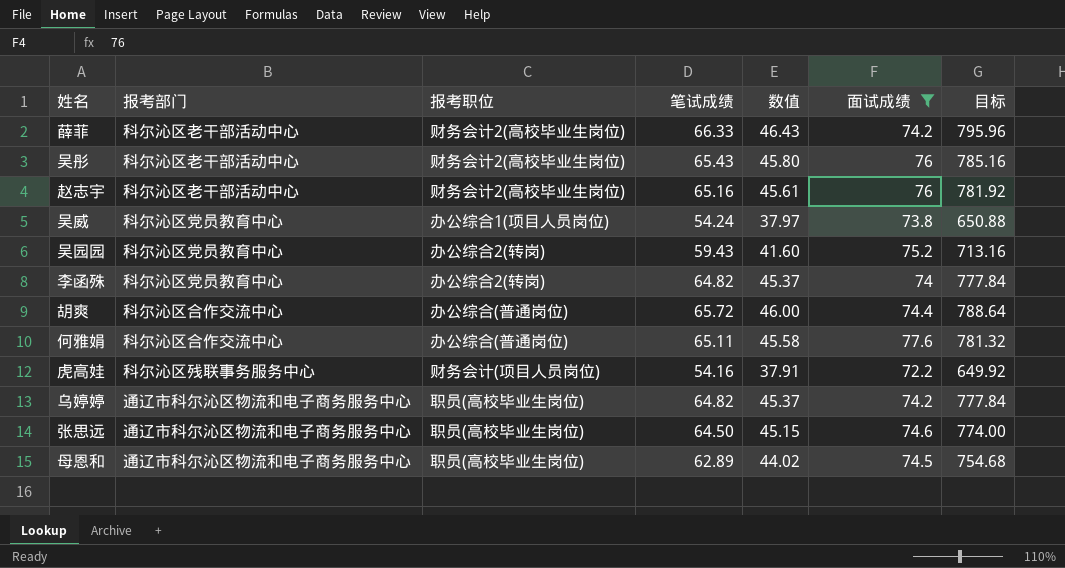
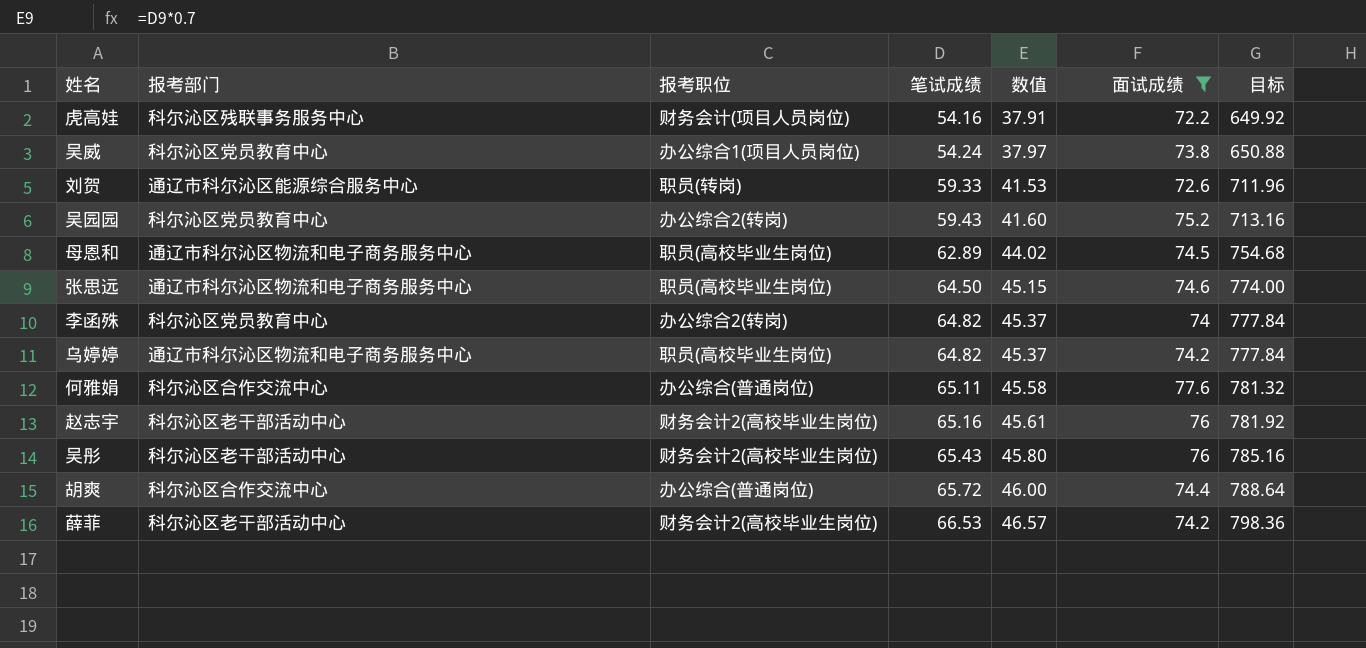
row order: none -> 笔试成绩 ascending
row 刘贺: none -> 通辽市科尔沁区能源综合服务中心 | 职员(转岗) | 59.33 | 41.53 | 72.6 | 711.96
薛菲 | 笔试成绩: 66.33 -> 66.53
薛菲 | 数值: 46.43 -> 46.57
薛菲 | 目标: 795.96 -> 798.36

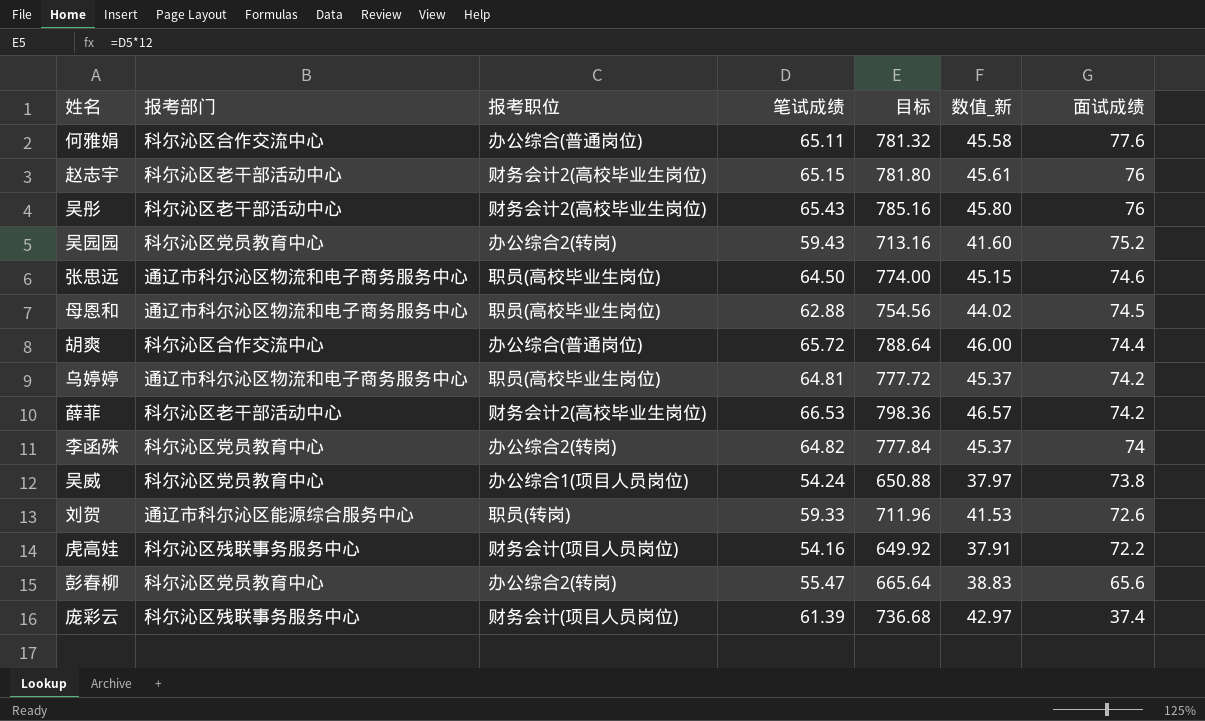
filter: 面试成绩 >= 72.2 -> none
row order: 笔试成绩 ascending -> 面试成绩 descending
column 目标 | position: 7 -> 5
column name: 数值 -> 数值_新
赵志宇 | 笔试成绩: 65.16 -> 65.15
赵志宇 | 目标: 781.92 -> 781.80
母恩和 | 笔试成绩: 62.89 -> 62.88
母恩和 | 目标: 754.68 -> 754.56
乌婷婷 | 笔试成绩: 64.82 -> 64.81
乌婷婷 | 目标: 777.84 -> 777.72

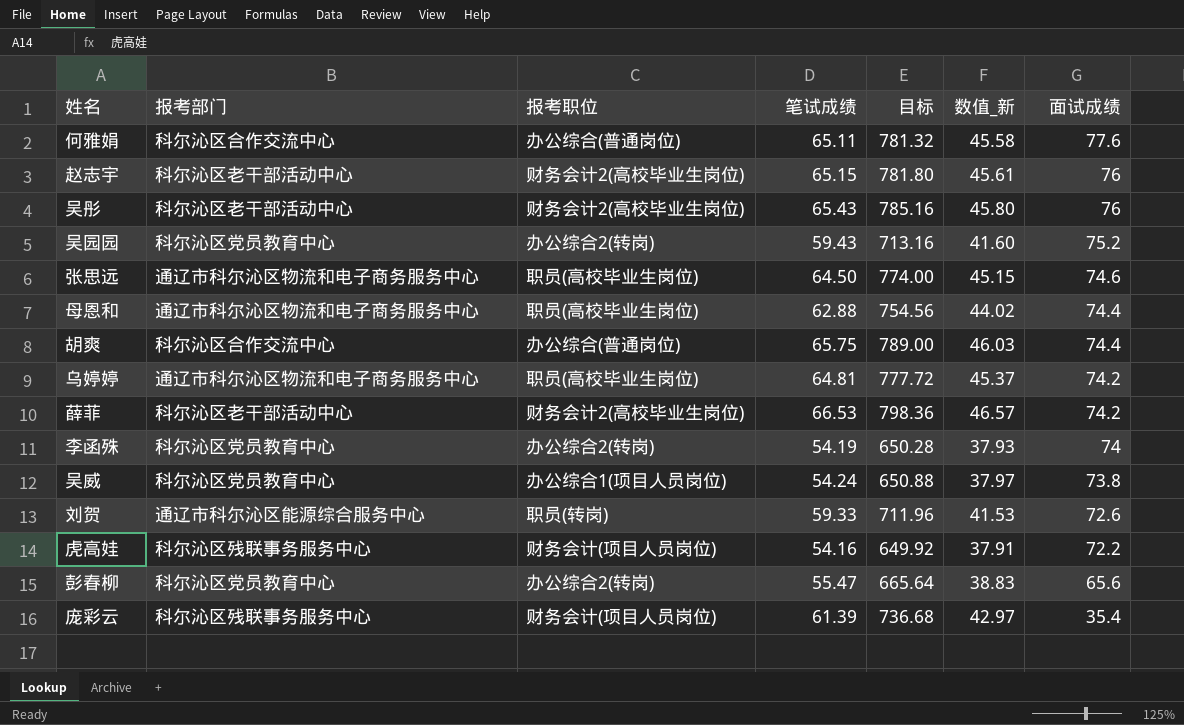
母恩和 | 面试成绩: 74.5 -> 74.4
胡爽 | 笔试成绩: 65.72 -> 65.75
胡爽 | 目标: 788.64 -> 789.00
胡爽 | 数值_新: 46.00 -> 46.03
李函殊 | 笔试成绩: 64.82 -> 54.19
李函殊 | 目标: 777.84 -> 650.28
李函殊 | 数值_新: 45.37 -> 37.93
庞彩云 | 面试成绩: 37.4 -> 35.4

